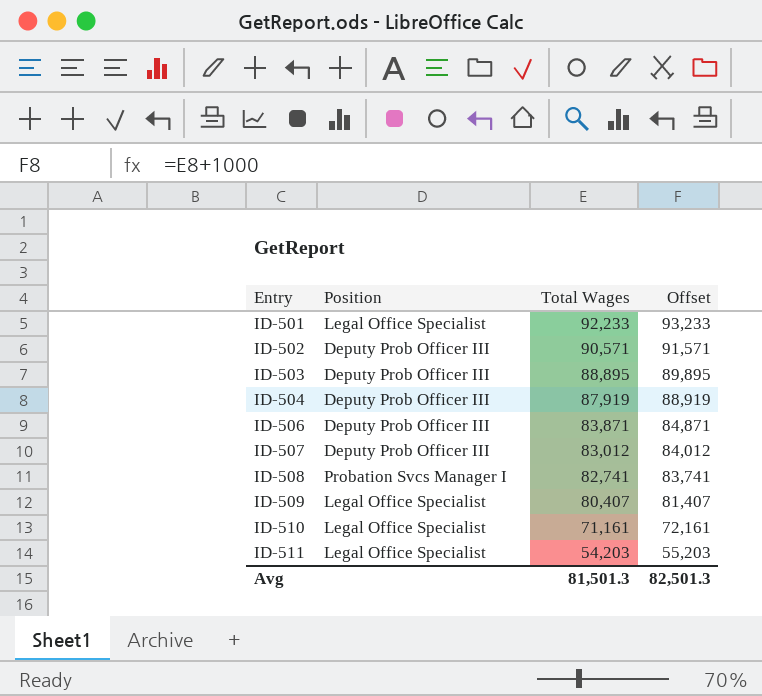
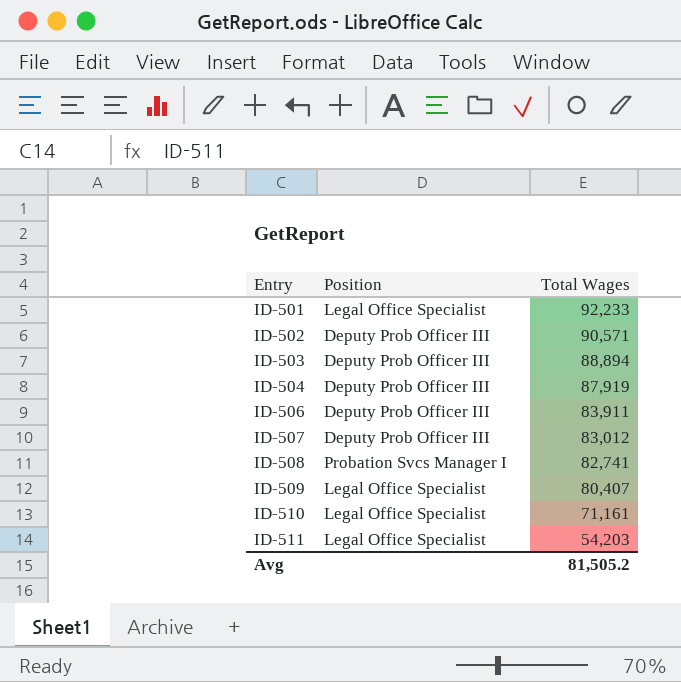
column Offset | formula: [Total Wages] + 1000 -> none
ID-503 | Total Wages: 88,895 -> 88,894
ID-506 | Total Wages: 83,871 -> 83,911
Avg | Total Wages: 81,501.3 -> 81,505.2

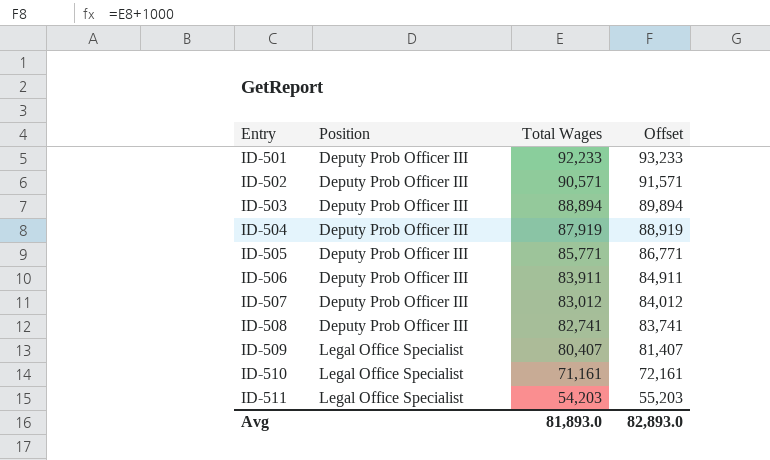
column Offset | formula: none -> [Total Wages] + 1000
ID-501 | Position: Legal Office Specialist -> Deputy Prob Officer III
row ID-505: none -> Deputy Prob Officer III | 85,771 | 86,771
ID-508 | Position: Probation Svcs Manager I -> Deputy Prob Officer III
Avg | Total Wages: 81,505.2 -> 81,893.0

